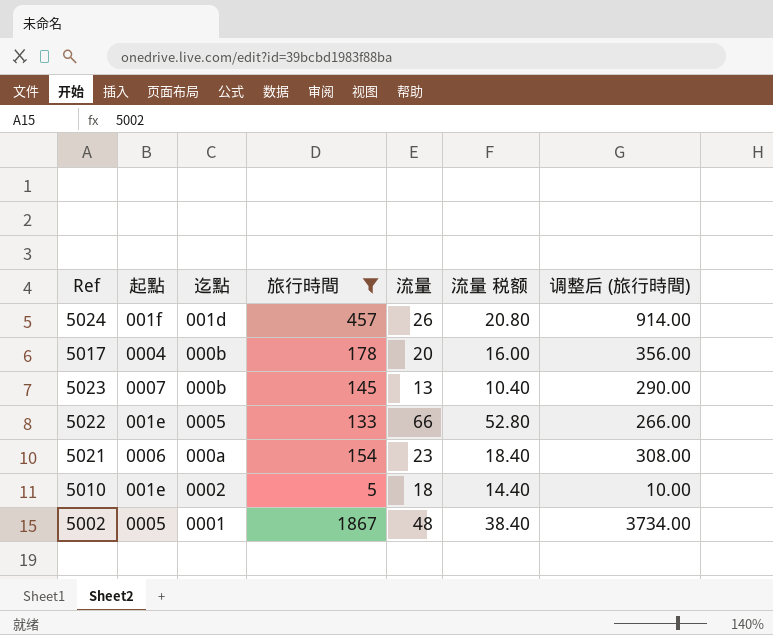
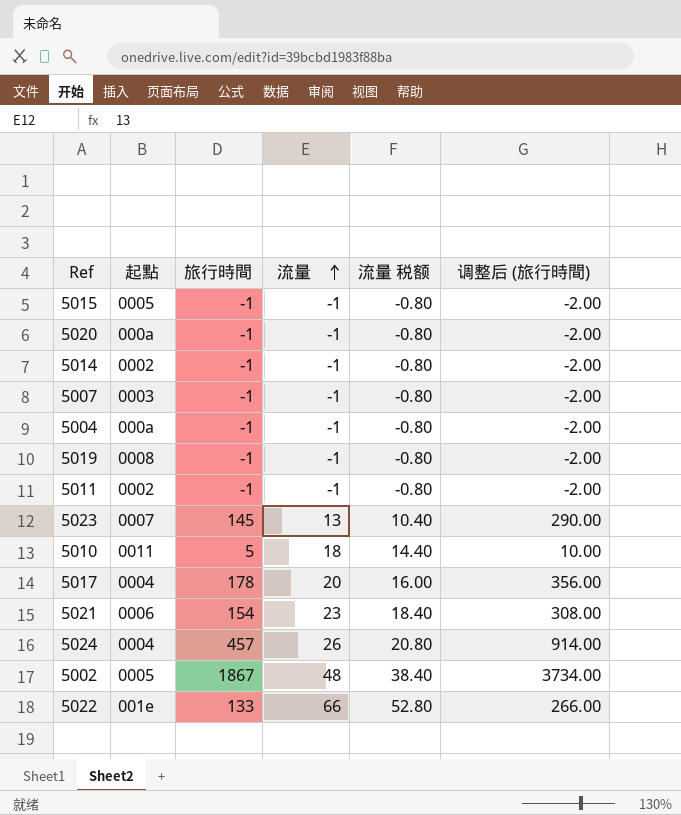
filter: 旅行時間 != -1 -> none
row order: none -> 流量 ascending
column 迄點 | position: 3 -> none
5010 | 起點: 001e -> 0011
5024 | 起點: 001f -> 0004

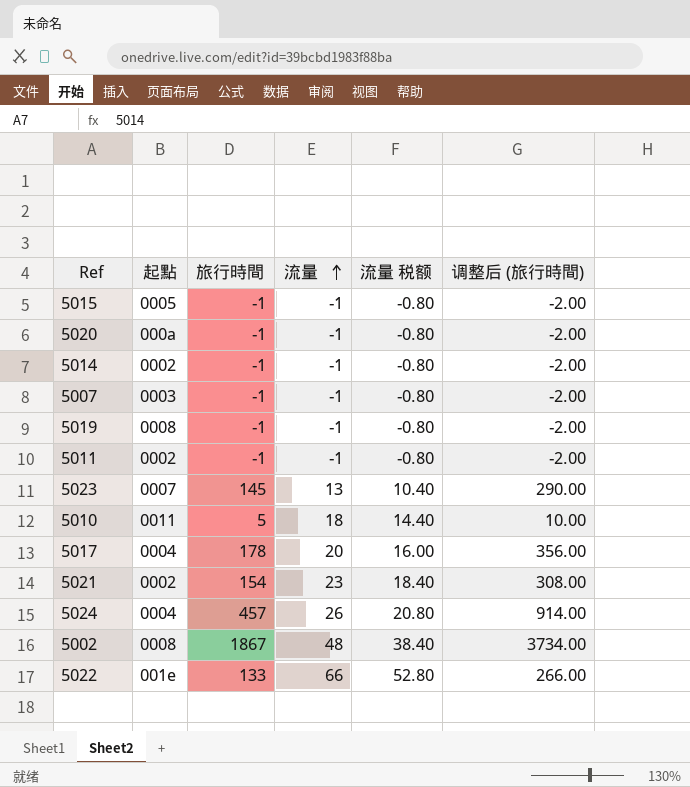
row 5004: 000a | -1 | -1 | -0.80 | -2.00 -> none
5021 | 起點: 0006 -> 0002
5002 | 起點: 0005 -> 0008

